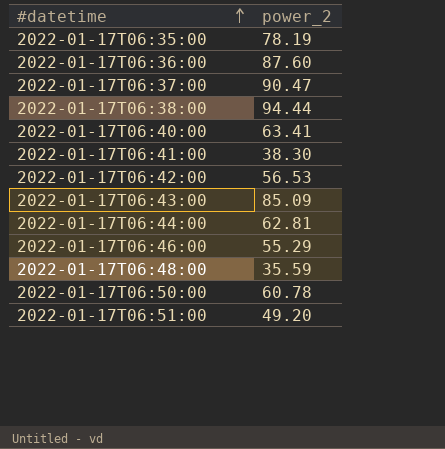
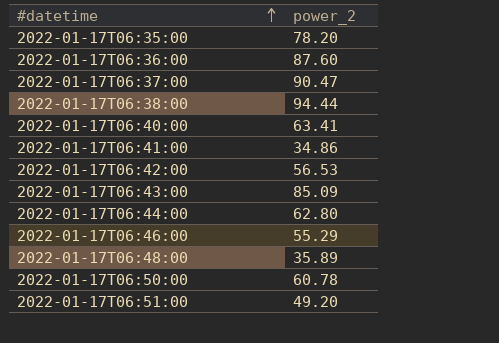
2022-01-17T06:35:00 | power_2: 78.19 -> 78.20
2022-01-17T06:41:00 | power_2: 38.30 -> 34.86
2022-01-17T06:44:00 | power_2: 62.81 -> 62.80
2022-01-17T06:48:00 | power_2: 35.59 -> 35.89

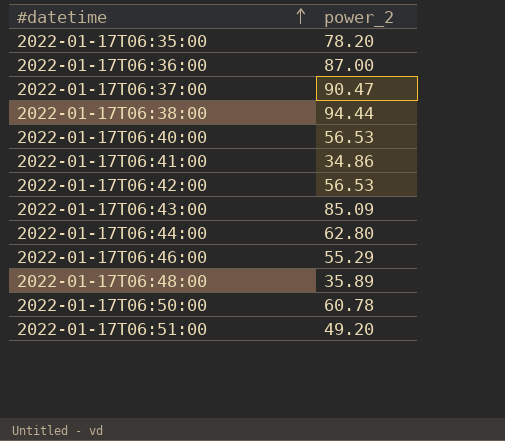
2022-01-17T06:36:00 | power_2: 87.60 -> 87.00
2022-01-17T06:40:00 | power_2: 63.41 -> 56.53

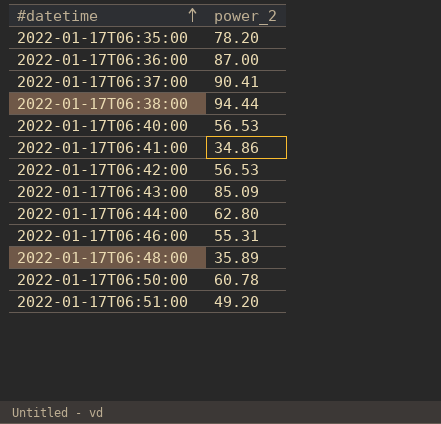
2022-01-17T06:37:00 | power_2: 90.47 -> 90.41
2022-01-17T06:46:00 | power_2: 55.29 -> 55.31

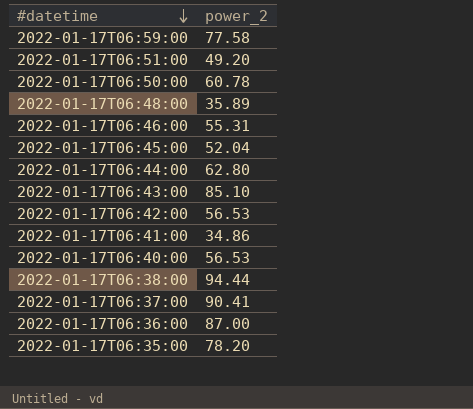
row order: #datetime ascending -> #datetime descending
row 2022-01-17T06:59:00: none -> 77.58
row 2022-01-17T06:45:00: none -> 52.04
2022-01-17T06:43:00 | power_2: 85.09 -> 85.10

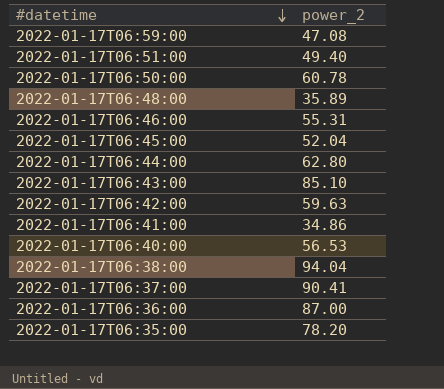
2022-01-17T06:59:00 | power_2: 77.58 -> 47.08
2022-01-17T06:51:00 | power_2: 49.20 -> 49.40
2022-01-17T06:42:00 | power_2: 56.53 -> 59.63
2022-01-17T06:38:00 | power_2: 94.44 -> 94.04

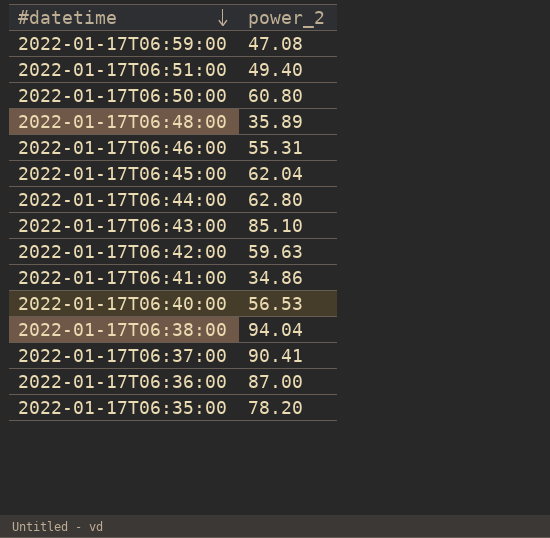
2022-01-17T06:50:00 | power_2: 60.78 -> 60.80
2022-01-17T06:45:00 | power_2: 52.04 -> 62.04

